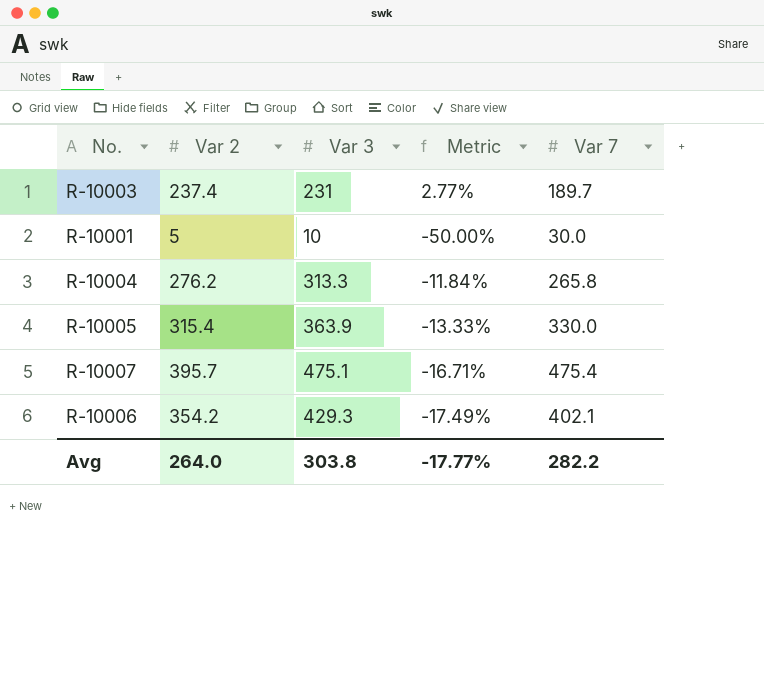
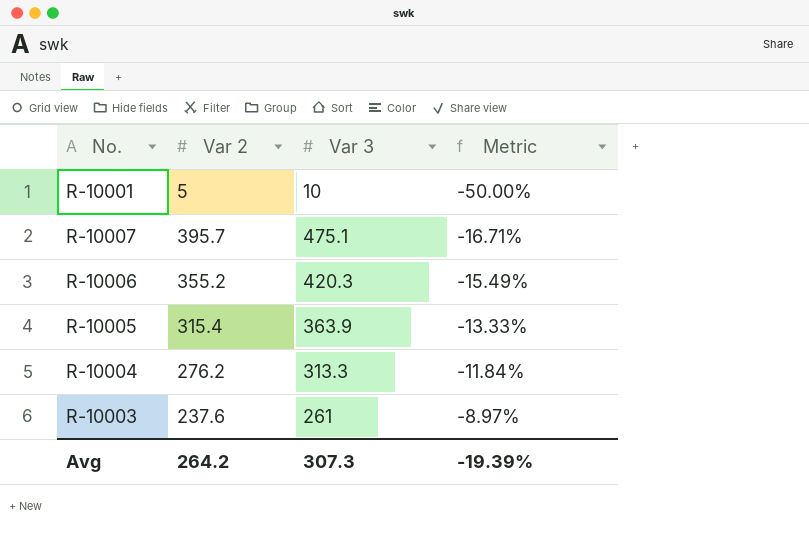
row order: none -> Metric ascending
column Var 7 | position: 5 -> none
R-10006 | Var 2: 354.2 -> 355.2
R-10006 | Var 3: 429.3 -> 420.3
R-10006 | Metric: -17.49% -> -15.49%
R-10003 | Var 2: 237.4 -> 237.6
R-10003 | Var 3: 231 -> 261
R-10003 | Metric: 2.77% -> -8.97%
Avg | Var 2: 264.0 -> 264.2
Avg | Var 3: 303.8 -> 307.3
Avg | Metric: -17.77% -> -19.39%

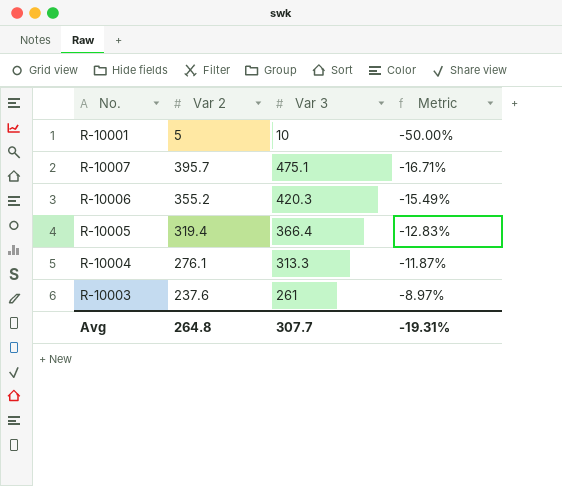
R-10005 | Var 2: 315.4 -> 319.4
R-10005 | Var 3: 363.9 -> 366.4
R-10005 | Metric: -13.33% -> -12.83%
R-10004 | Var 2: 276.2 -> 276.1
R-10004 | Metric: -11.84% -> -11.87%
Avg | Var 2: 264.2 -> 264.8
Avg | Var 3: 307.3 -> 307.7
Avg | Metric: -19.39% -> -19.31%

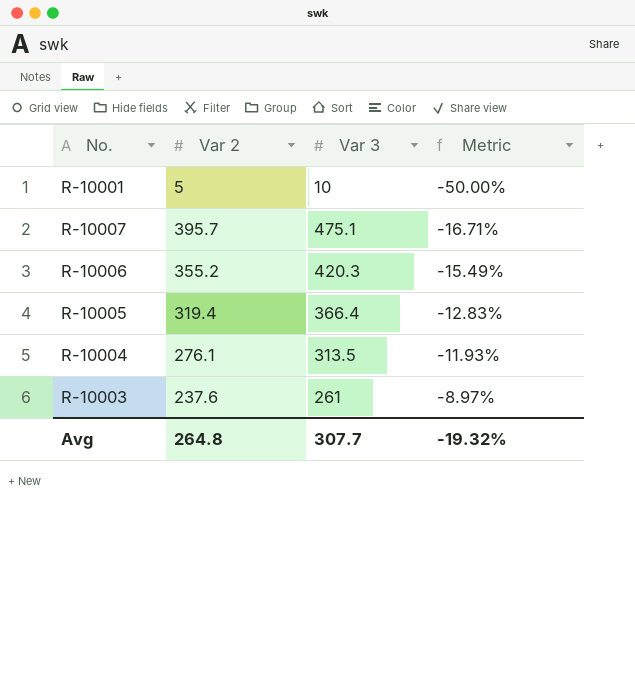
R-10004 | Var 3: 313.3 -> 313.5
R-10004 | Metric: -11.87% -> -11.93%
Avg | Metric: -19.31% -> -19.32%

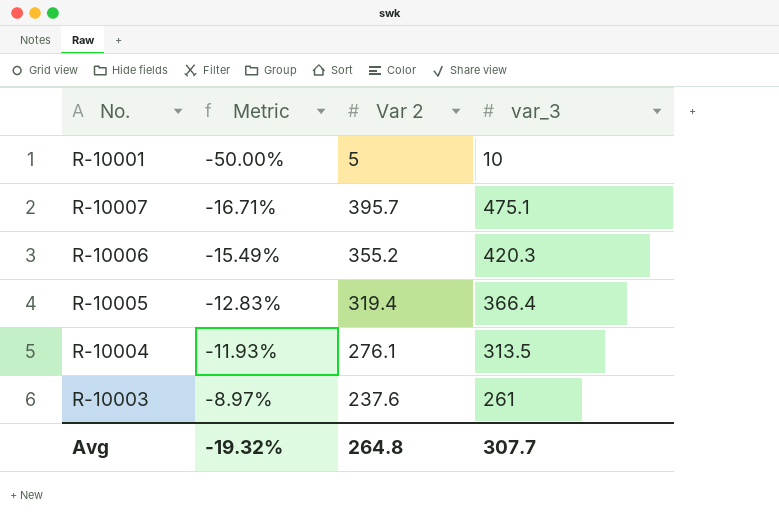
column Metric | position: 4 -> 2
column name: Var 3 -> var_3

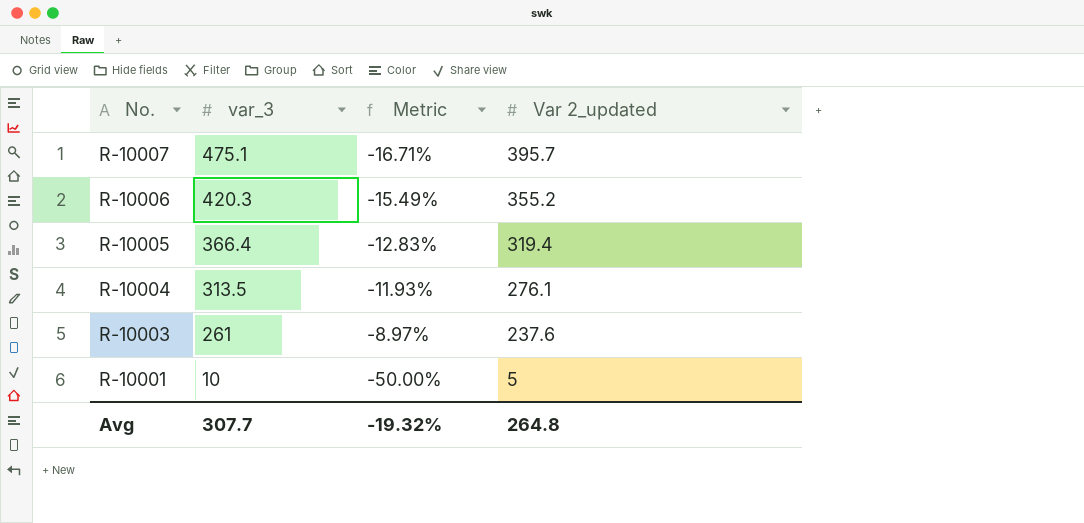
row order: Metric ascending -> No. descending
column var_3 | position: 4 -> 2
column name: Var 2 -> Var 2_updated

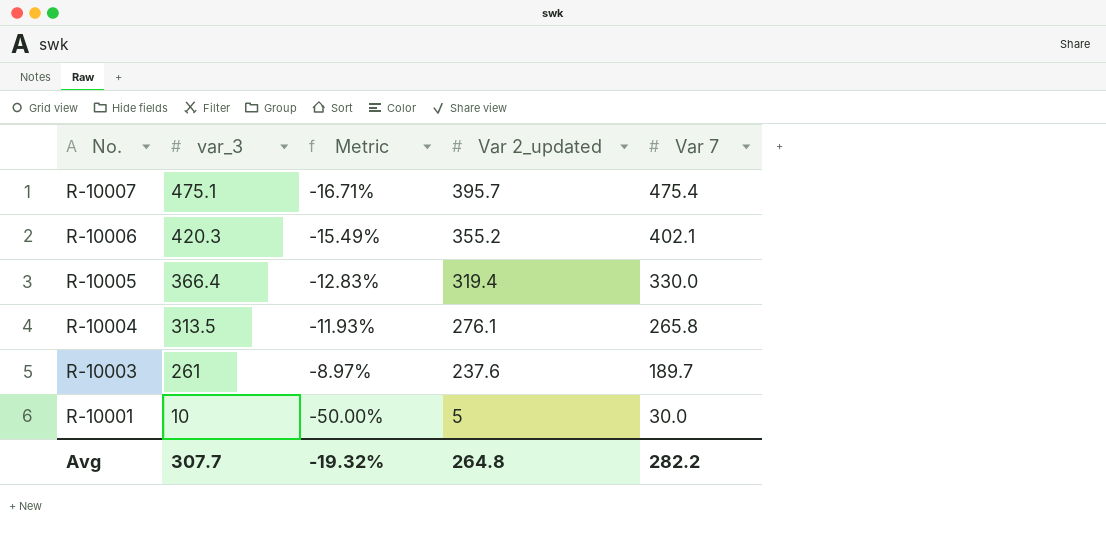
column Var 7 | position: none -> 5

